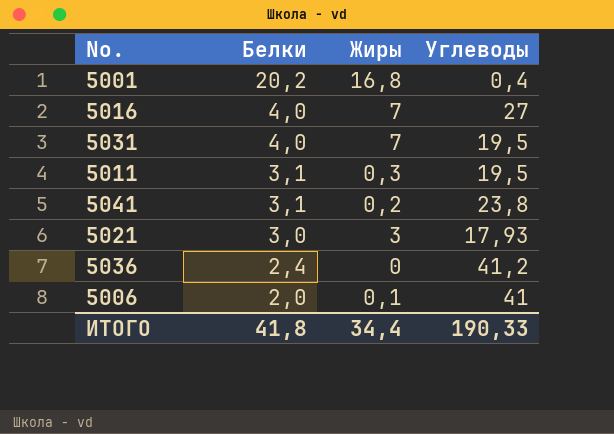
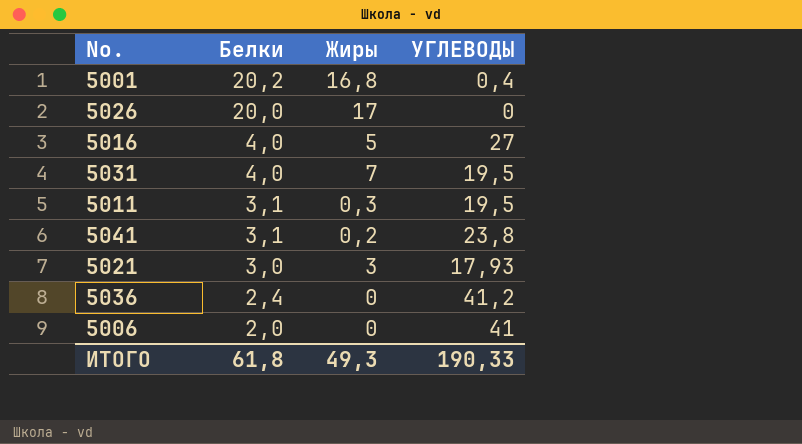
column name: Углеводы -> УГЛЕВОДЫ
row 5026: none -> 20,0 | 17 | 0
5016 | Жиры: 7 -> 5
5006 | Жиры: 0,1 -> 0
ИТОГО | Белки: 41,8 -> 61,8
ИТОГО | Жиры: 34,4 -> 49,3

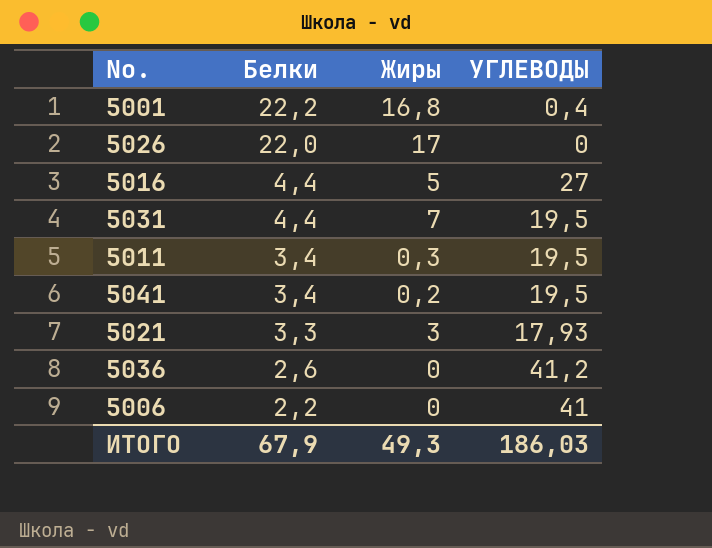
5001 | Белки: 20,2 -> 22,2
5026 | Белки: 20,0 -> 22,0
5016 | Белки: 4,0 -> 4,4
5031 | Белки: 4,0 -> 4,4
5011 | Белки: 3,1 -> 3,4
5041 | Белки: 3,1 -> 3,4
5041 | УГЛЕВОДЫ: 23,8 -> 19,5
5021 | Белки: 3,0 -> 3,3
5036 | Белки: 2,4 -> 2,6
5006 | Белки: 2,0 -> 2,2
ИТОГО | Белки: 61,8 -> 67,9
ИТОГО | УГЛЕВОДЫ: 190,33 -> 186,03

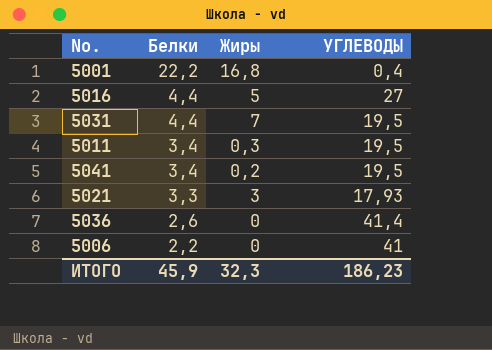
row 5026: 22,0 | 17 | 0 -> none
5036 | УГЛЕВОДЫ: 41,2 -> 41,4
ИТОГО | Белки: 67,9 -> 45,9
ИТОГО | Жиры: 49,3 -> 32,3
ИТОГО | УГЛЕВОДЫ: 186,03 -> 186,23

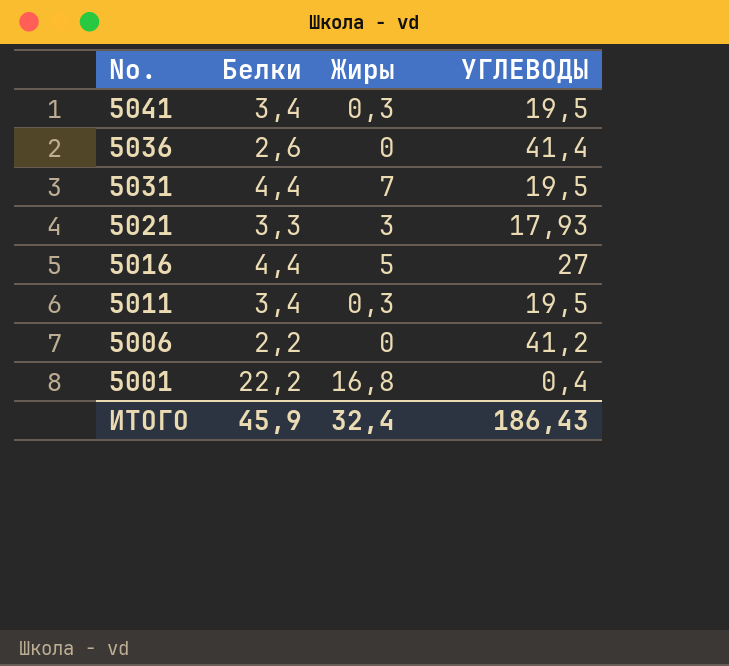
row order: Белки descending -> No. descending
5041 | Жиры: 0,2 -> 0,3
5006 | УГЛЕВОДЫ: 41 -> 41,2
ИТОГО | Жиры: 32,3 -> 32,4
ИТОГО | УГЛЕВОДЫ: 186,23 -> 186,43

